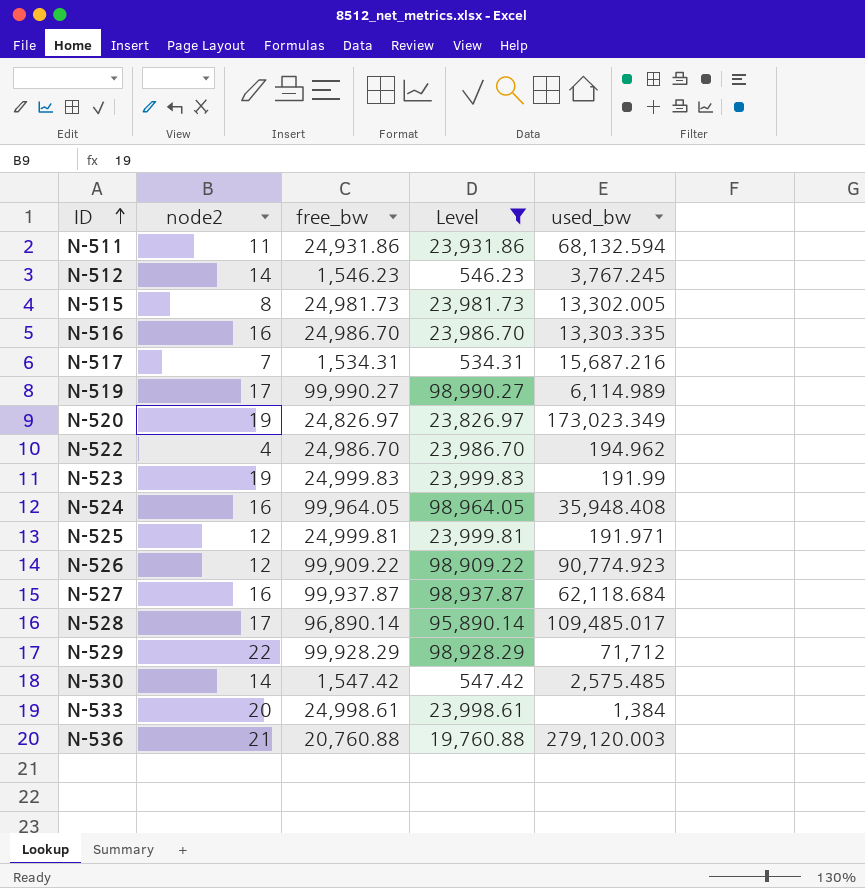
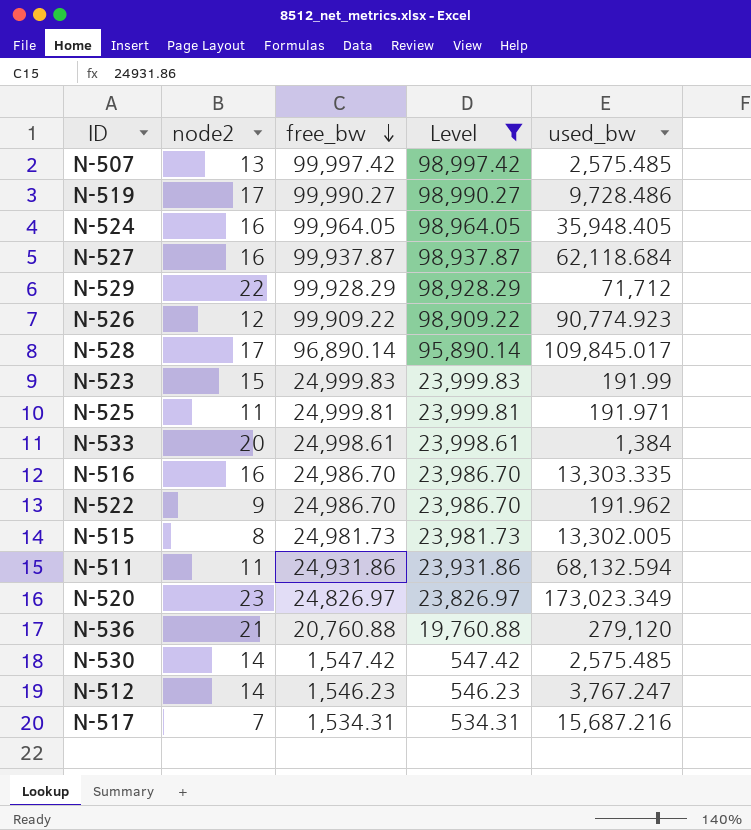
row order: ID ascending -> free_bw descending
row N-507: none -> 13 | 99,997.42 | 98,997.42 | 2,575.485
N-519 | used_bw: 6,114.989 -> 9,728.486
N-524 | used_bw: 35,948.408 -> 35,948.405
N-528 | used_bw: 109,485.017 -> 109,845.017
N-523 | node2: 19 -> 15
N-525 | node2: 12 -> 11
N-522 | node2: 4 -> 9
N-522 | used_bw: 194.962 -> 191.962
N-520 | node2: 19 -> 23
N-536 | used_bw: 279,120.003 -> 279,120
N-512 | used_bw: 3,767.245 -> 3,767.247

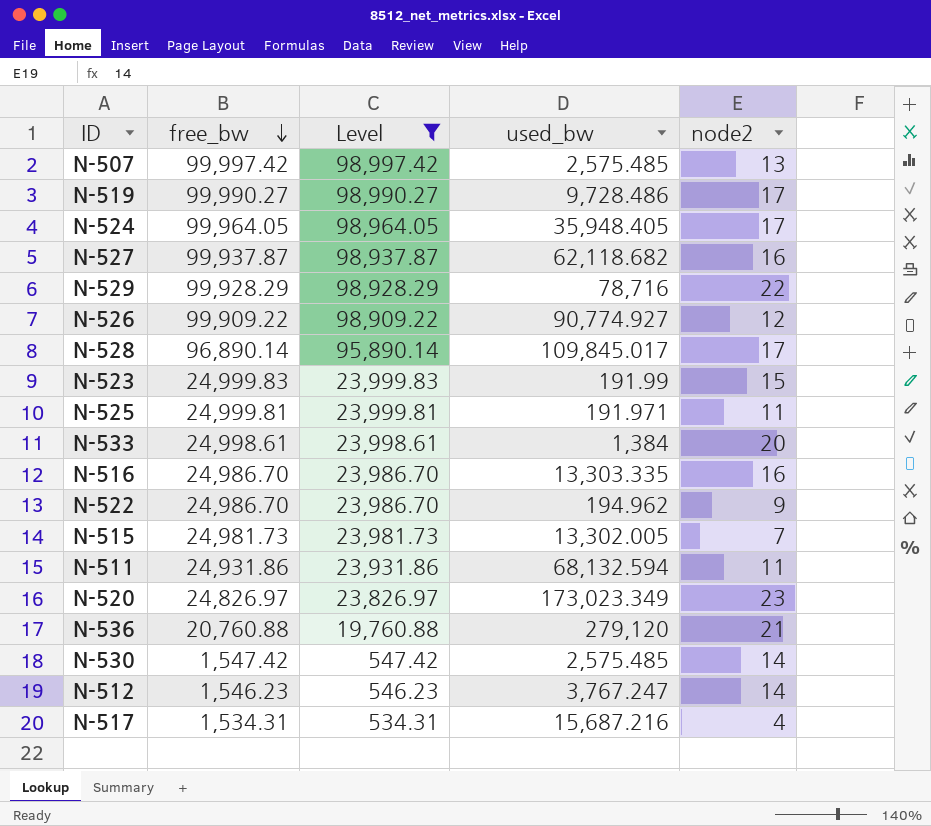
column node2 | position: 2 -> 5
N-524 | node2: 16 -> 17
N-527 | used_bw: 62,118.684 -> 62,118.682
N-529 | used_bw: 71,712 -> 78,716
N-526 | used_bw: 90,774.923 -> 90,774.927
N-522 | used_bw: 191.962 -> 194.962
N-515 | node2: 8 -> 7
N-517 | node2: 7 -> 4

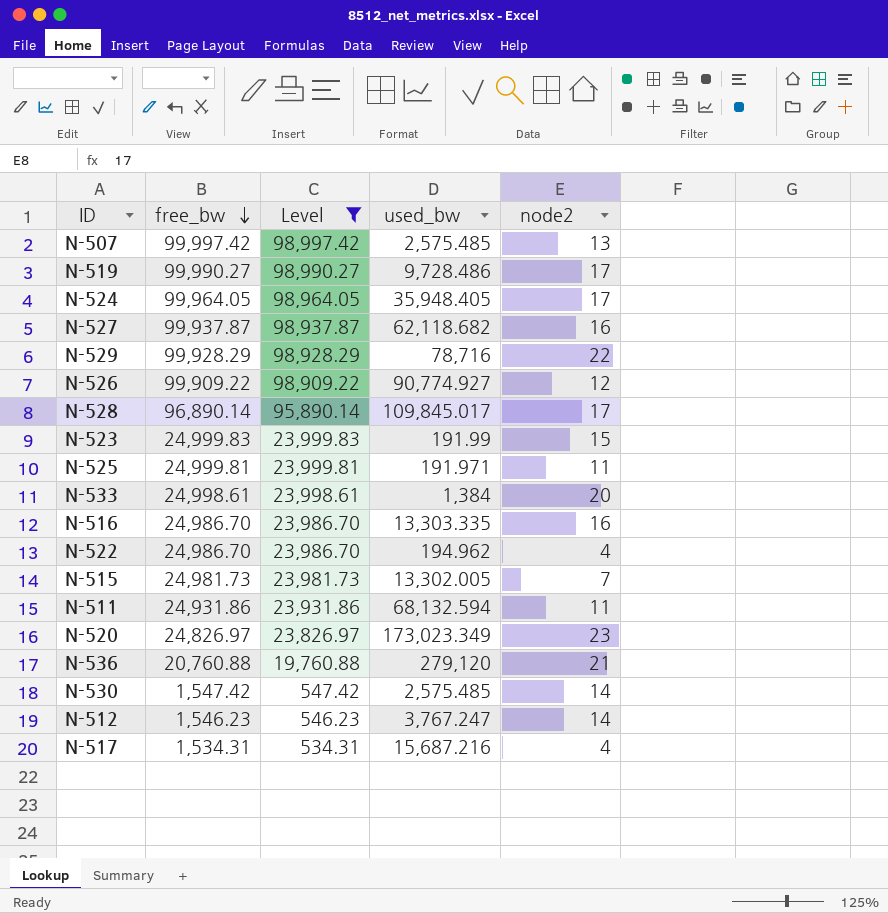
N-522 | node2: 9 -> 4

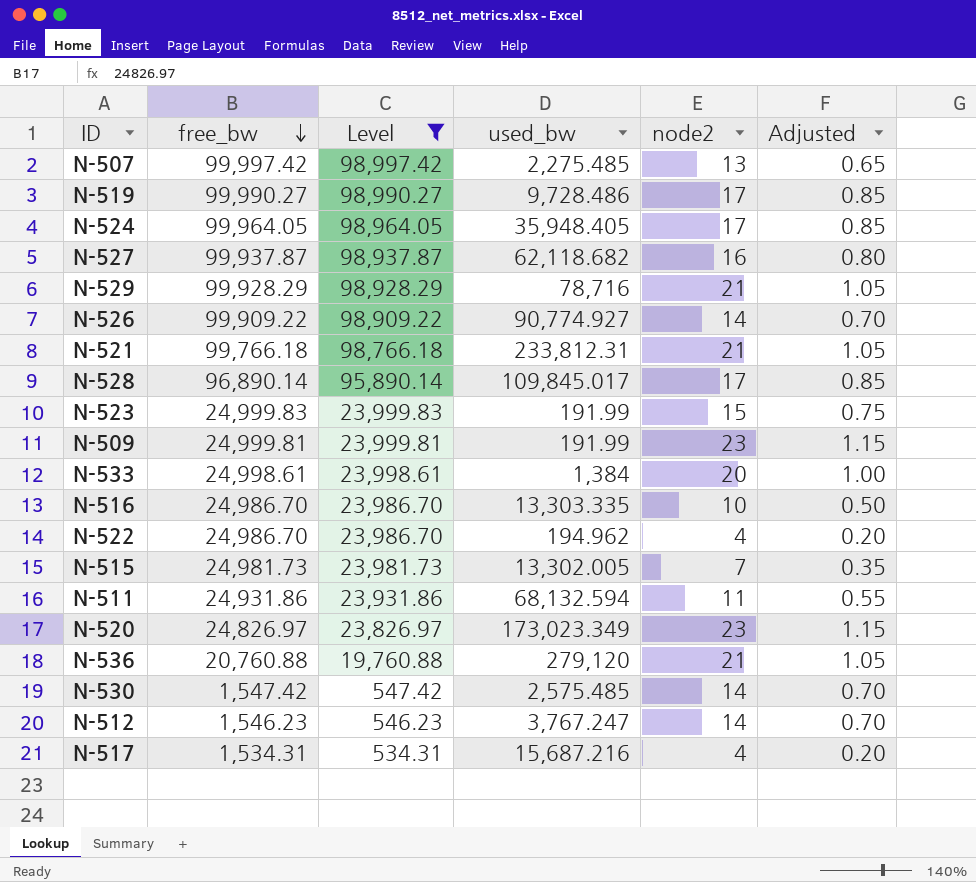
column Adjusted | formula: none -> [node2] * 0.05
row N-525: 24,999.81 | 23,999.81 | 191.971 | 11 -> none
N-507 | used_bw: 2,575.485 -> 2,275.485
N-529 | node2: 22 -> 21
N-526 | node2: 12 -> 14
row N-521: none -> 99,766.18 | 98,766.18 | 233,812.31 | 21 | 1.05
row N-509: none -> 24,999.81 | 23,999.81 | 191.99 | 23 | 1.15
N-516 | node2: 16 -> 10

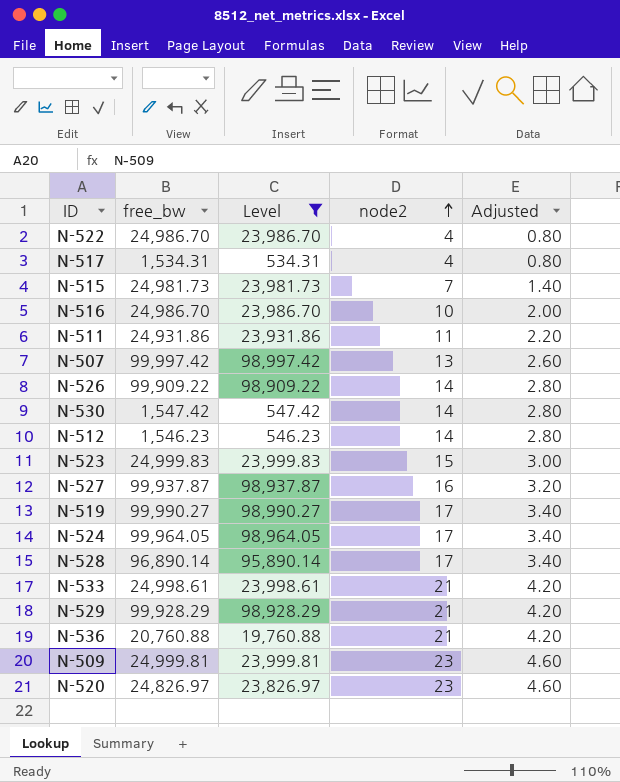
row order: free_bw descending -> node2 ascending
column used_bw | position: 4 -> none
column Adjusted | formula: [node2] * 0.05 -> [node2] * 0.2
row N-521: 99,766.18 | 98,766.18 | 233,812.31 | 21 | 1.05 -> none
N-533 | node2: 20 -> 21

